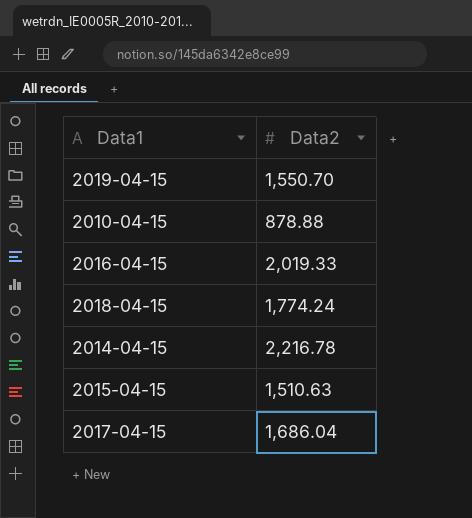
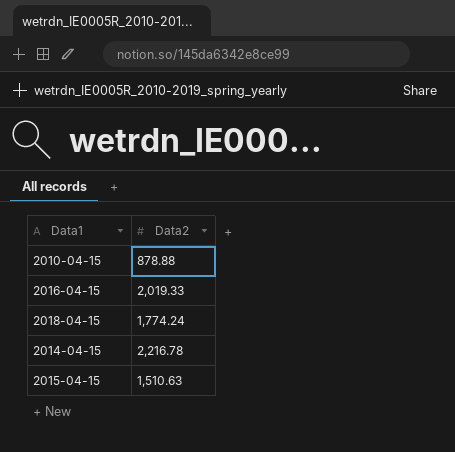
row 2019-04-15: 1,550.70 -> none
row 2017-04-15: 1,686.04 -> none

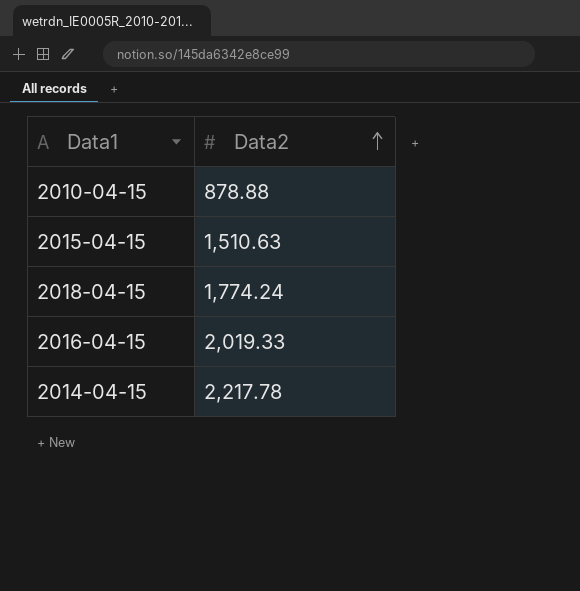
row order: none -> Data2 ascending
2014-04-15 | Data2: 2,216.78 -> 2,217.78

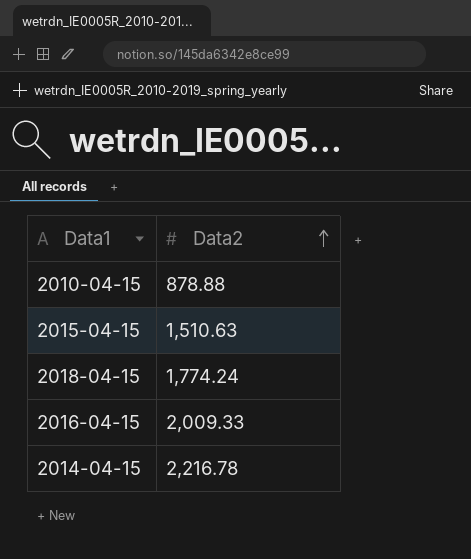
2016-04-15 | Data2: 2,019.33 -> 2,009.33
2014-04-15 | Data2: 2,217.78 -> 2,216.78

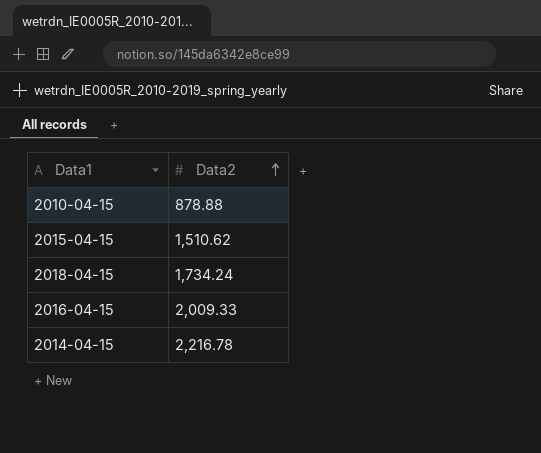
2015-04-15 | Data2: 1,510.63 -> 1,510.62
2018-04-15 | Data2: 1,774.24 -> 1,734.24

